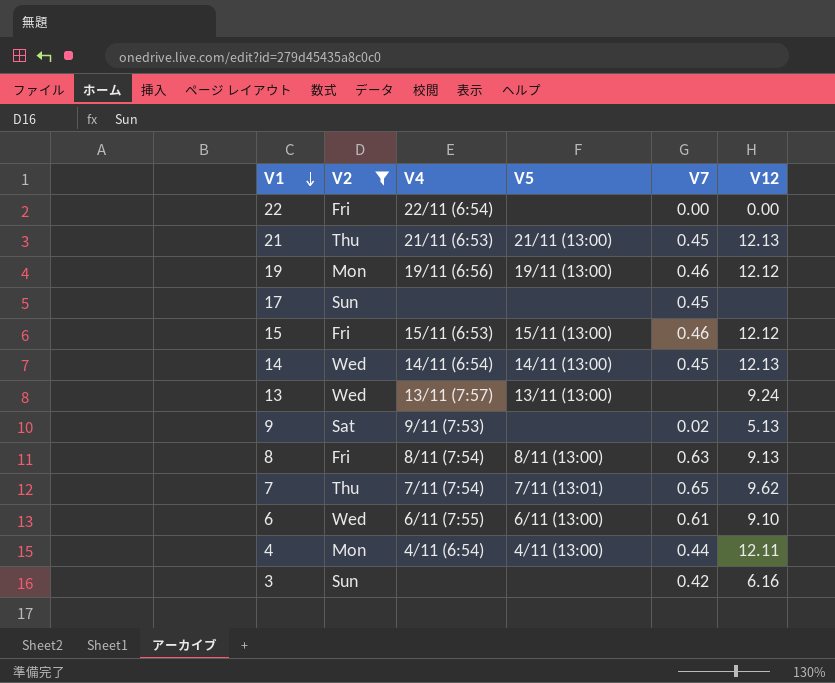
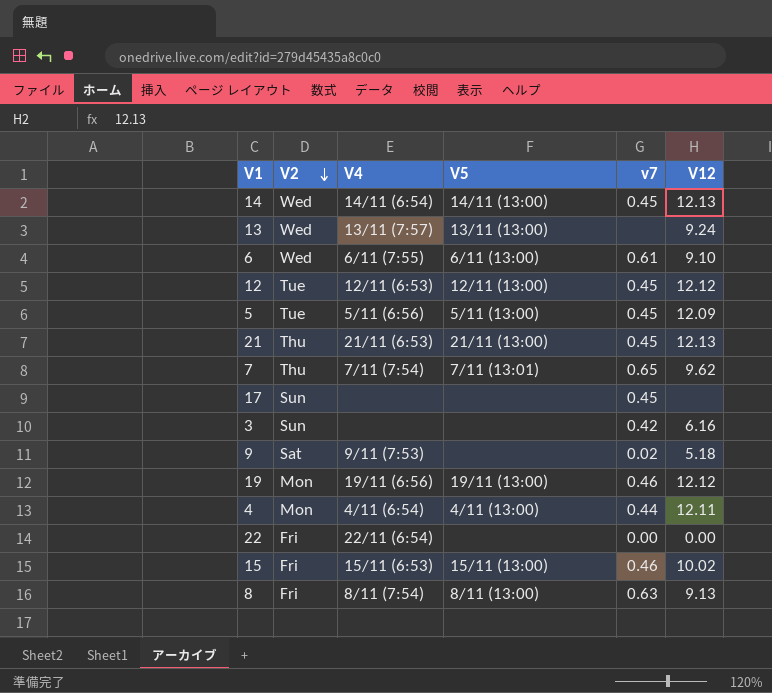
filter: V2 != Tue -> none
row order: V1 descending -> V2 descending
column name: V7 -> v7
9 | V12: 5.13 -> 5.18
15 | V12: 12.12 -> 10.02

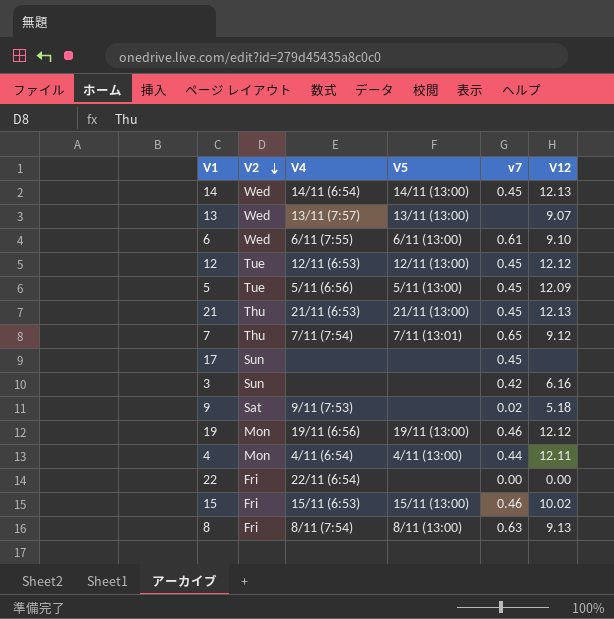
13 | V12: 9.24 -> 9.07
7 | V12: 9.62 -> 9.12

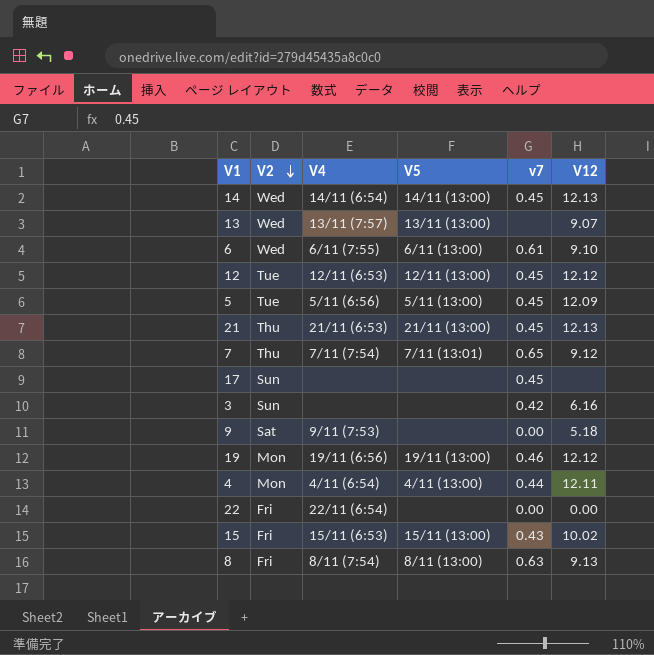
9 | v7: 0.02 -> 0.00
15 | v7: 0.46 -> 0.43

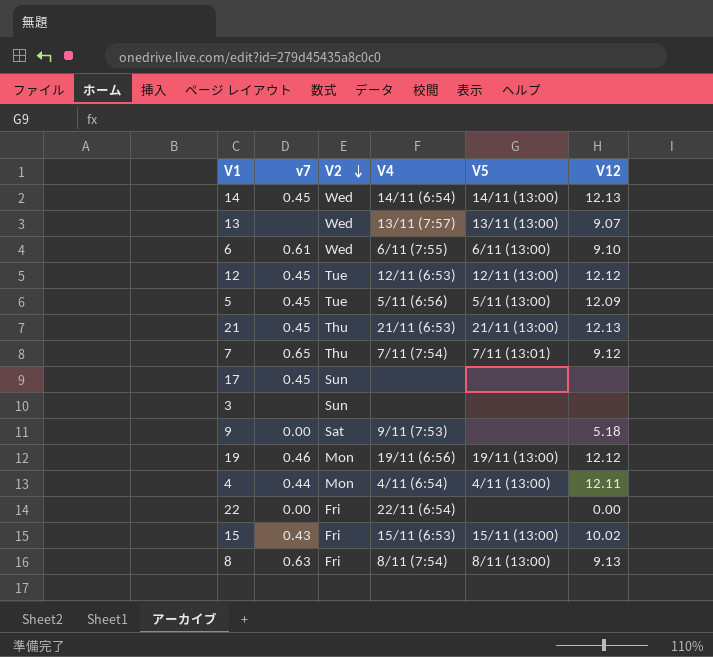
column v7 | position: 5 -> 2
3 | v7: 0.42 -> none
3 | V12: 6.16 -> none

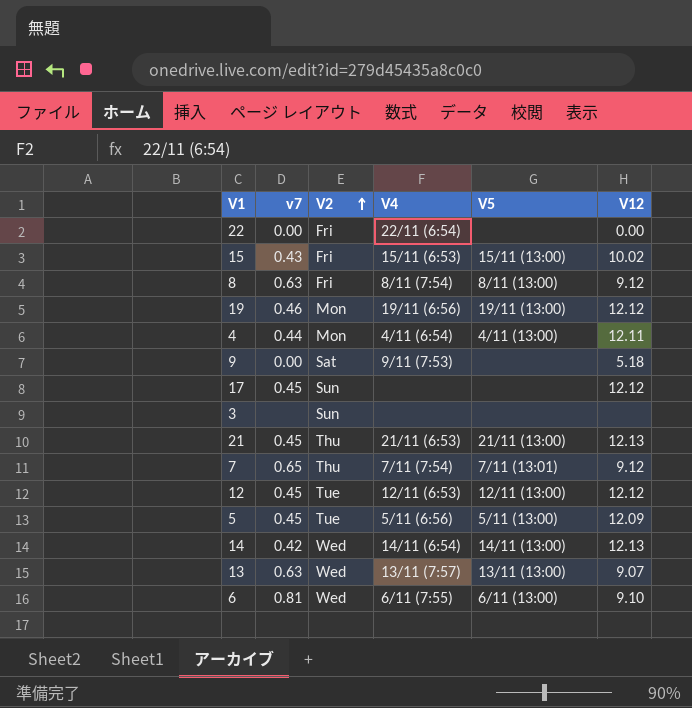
row order: V2 descending -> V2 ascending
8 | V12: 9.13 -> 9.12
17 | V12: none -> 12.12
14 | v7: 0.45 -> 0.42
13 | v7: none -> 0.63
6 | v7: 0.61 -> 0.81

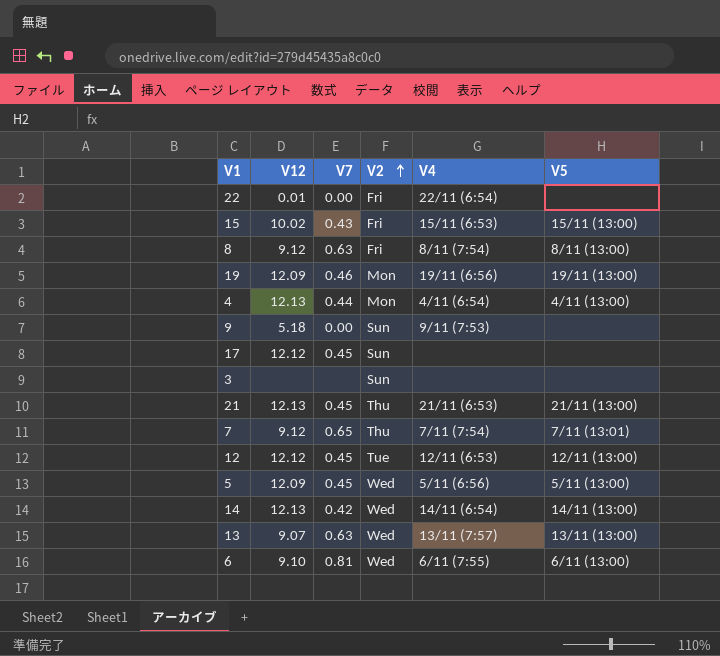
column V12 | position: 6 -> 2
column name: v7 -> V7
22 | V12: 0.00 -> 0.01
19 | V12: 12.12 -> 12.09
4 | V12: 12.11 -> 12.13
9 | V2: Sat -> Sun
5 | V2: Tue -> Wed

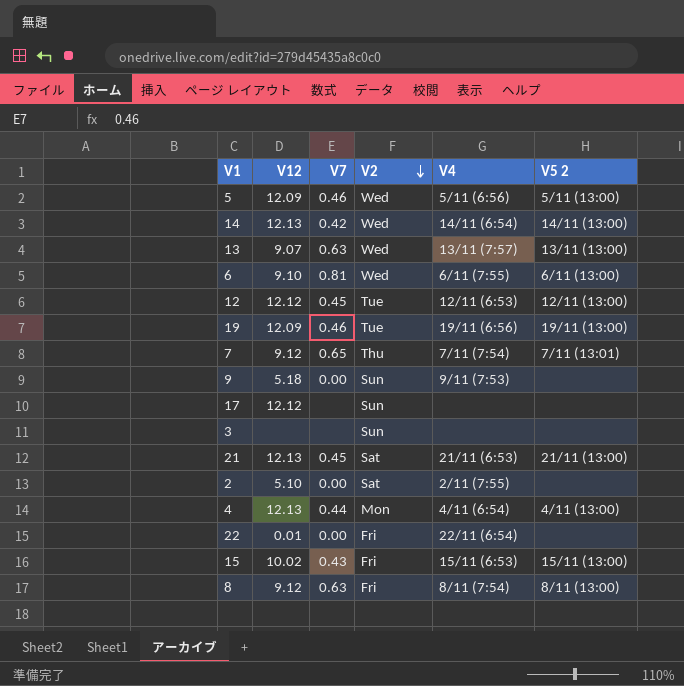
row order: V2 ascending -> V2 descending
column name: V5 -> V5 2
5 | V7: 0.45 -> 0.46
19 | V2: Mon -> Tue
17 | V7: 0.45 -> none
21 | V2: Thu -> Sat
row 2: none -> 5.10 | 0.00 | Sat | 2/11 (7:55) | none

